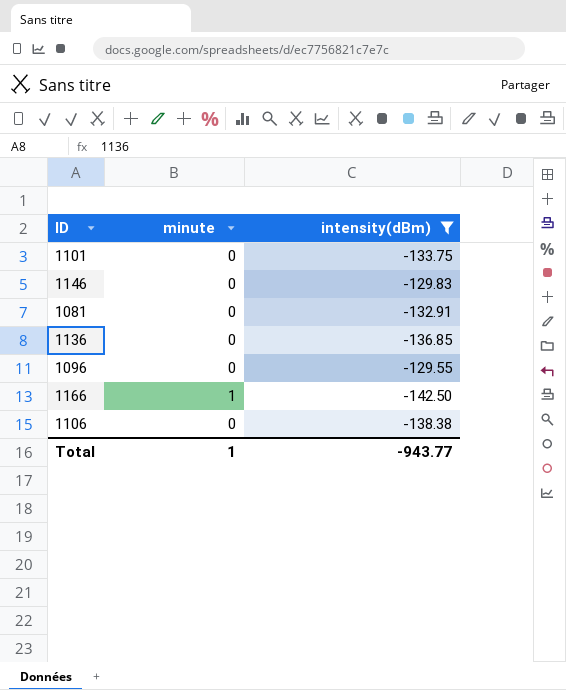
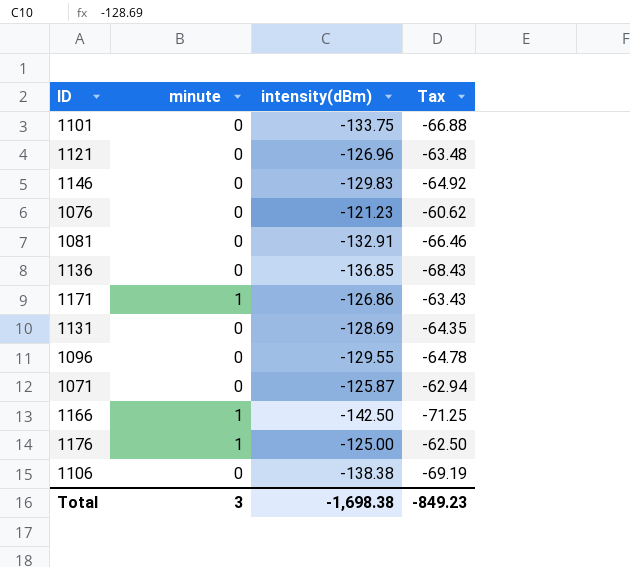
filter: intensity(dBm) <= -129.55 -> none
column Tax | formula: none -> [intensity(dBm)] * 0.5
Total | minute: 1 -> 3
Total | intensity(dBm): -943.77 -> -1,698.38

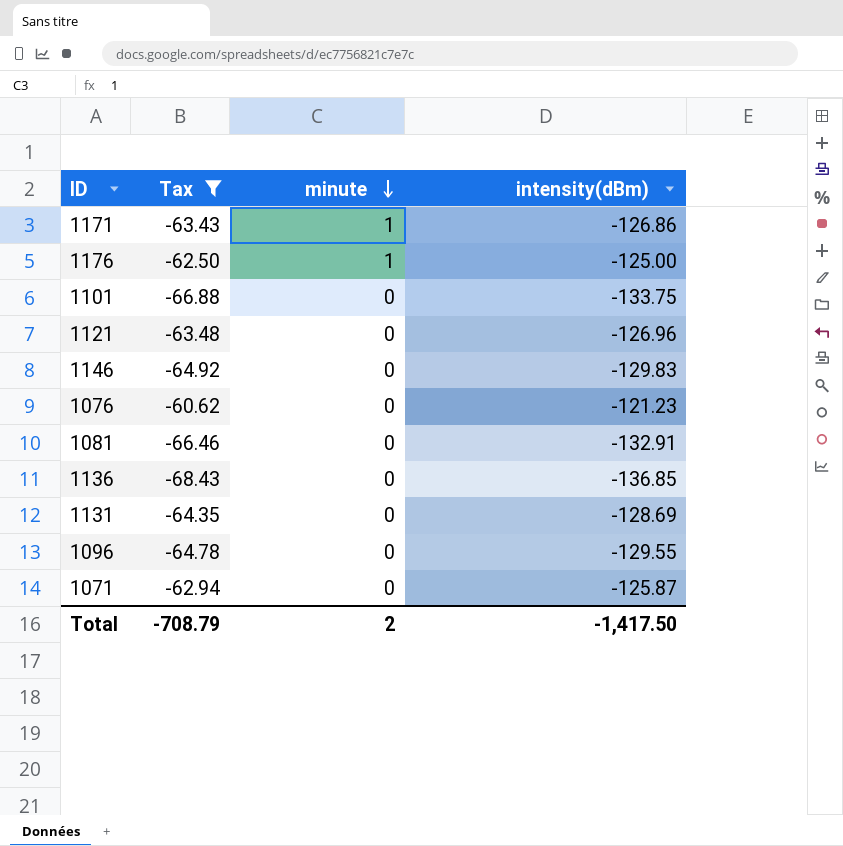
filter: none -> Tax >= -68.43
row order: none -> minute descending
column Tax | position: 4 -> 2
Total | Tax: -849.23 -> -708.79
Total | minute: 3 -> 2
Total | intensity(dBm): -1,698.38 -> -1,417.50

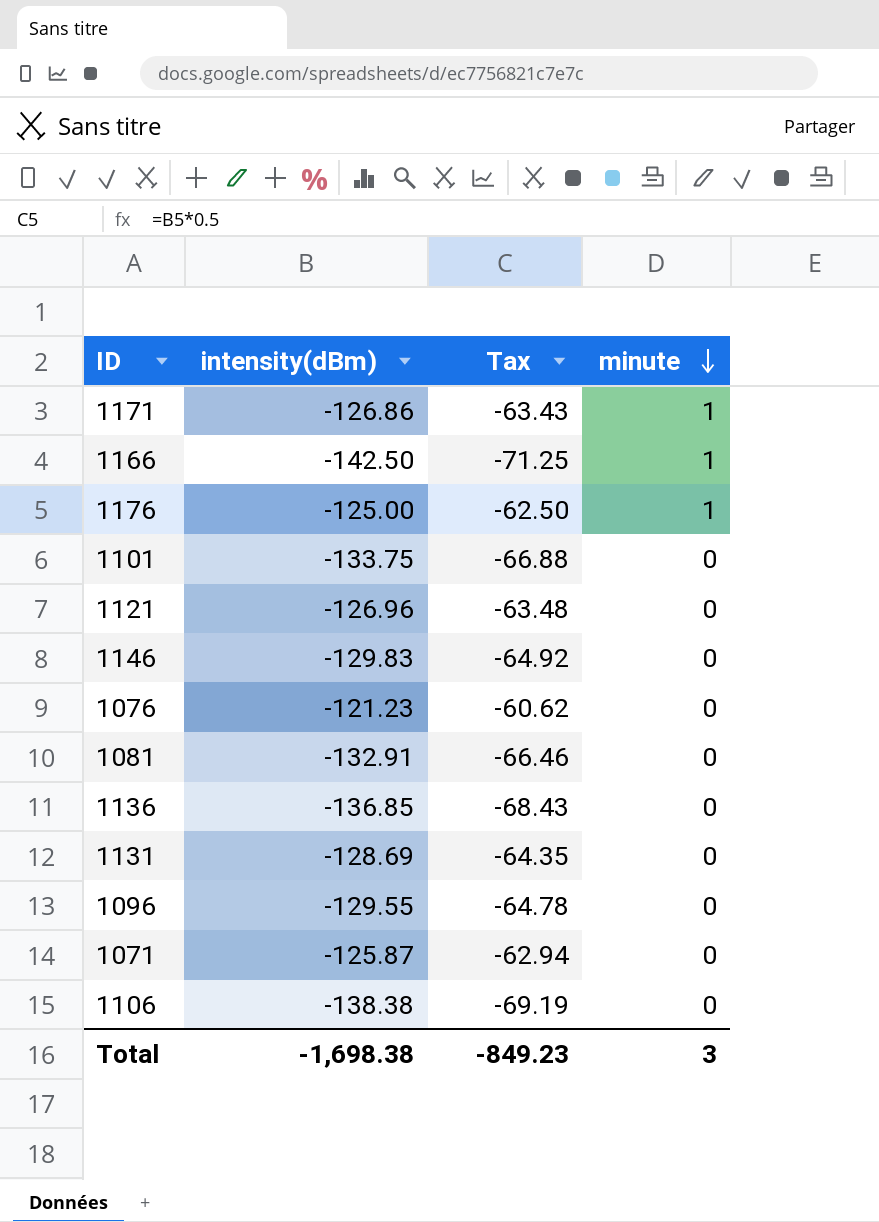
filter: Tax >= -68.43 -> none
column intensity(dBm) | position: 4 -> 2
Total | intensity(dBm): -1,417.50 -> -1,698.38
Total | Tax: -708.79 -> -849.23
Total | minute: 2 -> 3

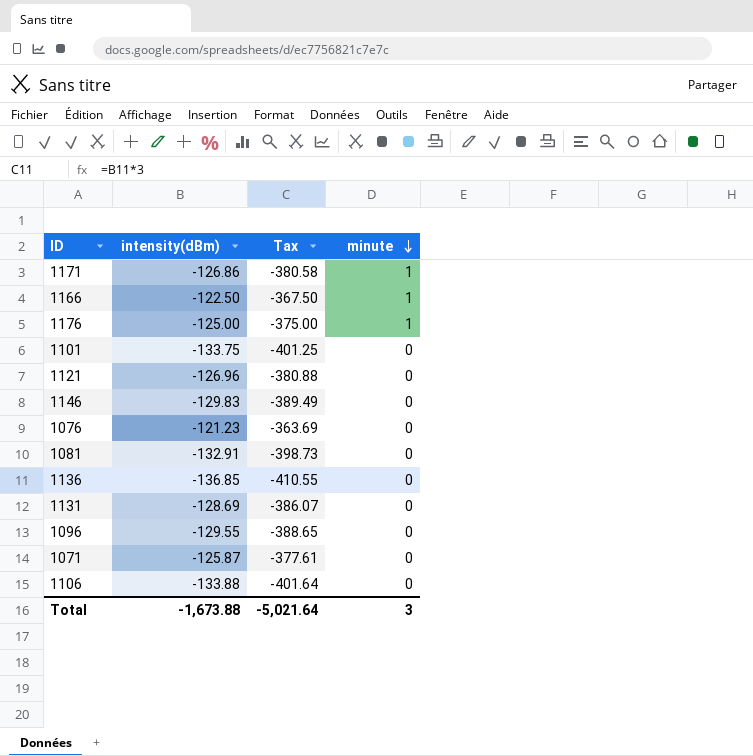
column Tax | formula: [intensity(dBm)] * 0.5 -> [intensity(dBm)] * 3
1166 | intensity(dBm): -142.50 -> -122.50
1106 | intensity(dBm): -138.38 -> -133.88
Total | intensity(dBm): -1,698.38 -> -1,673.88
Total | Tax: -849.23 -> -5,021.64

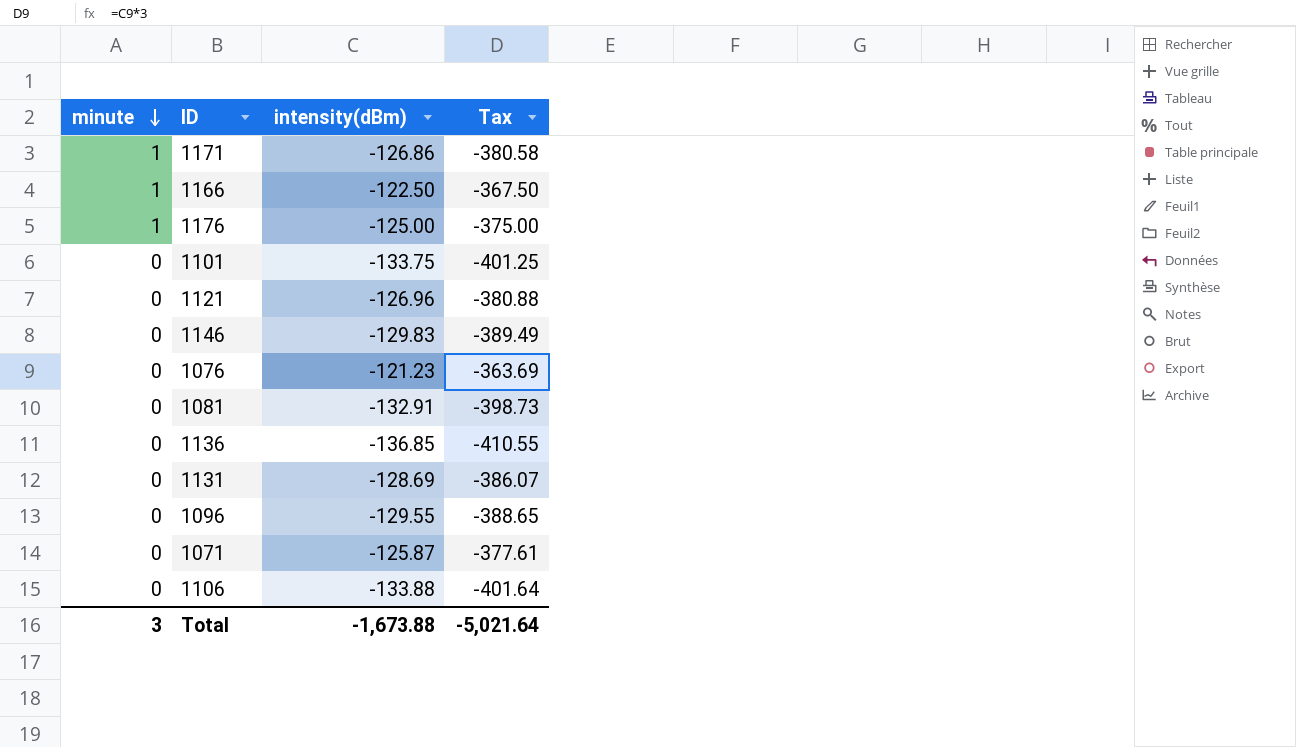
column minute | position: 4 -> 1

